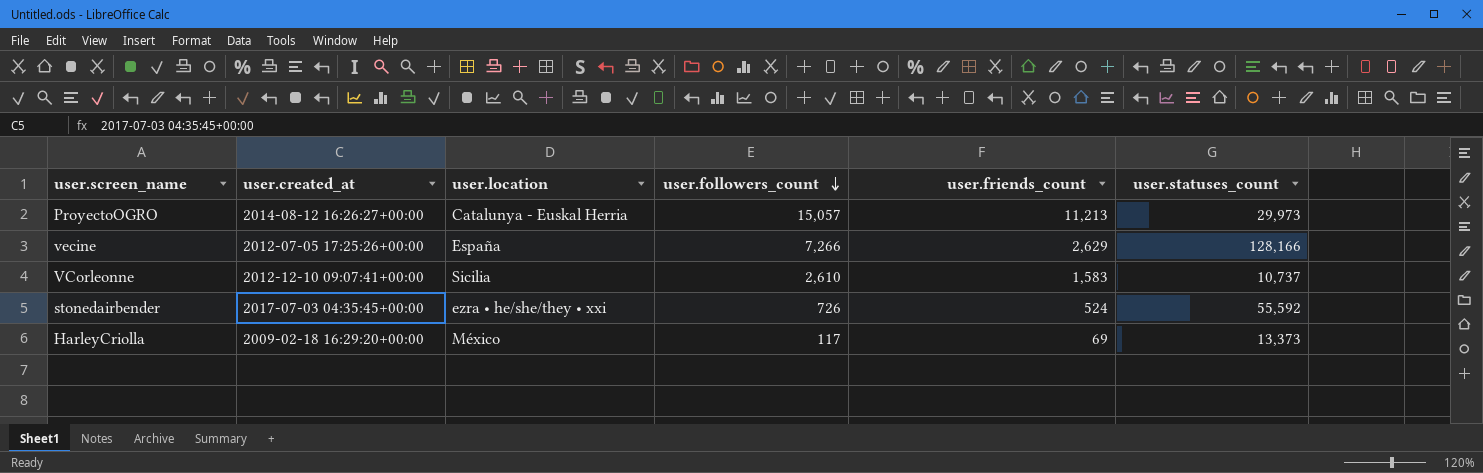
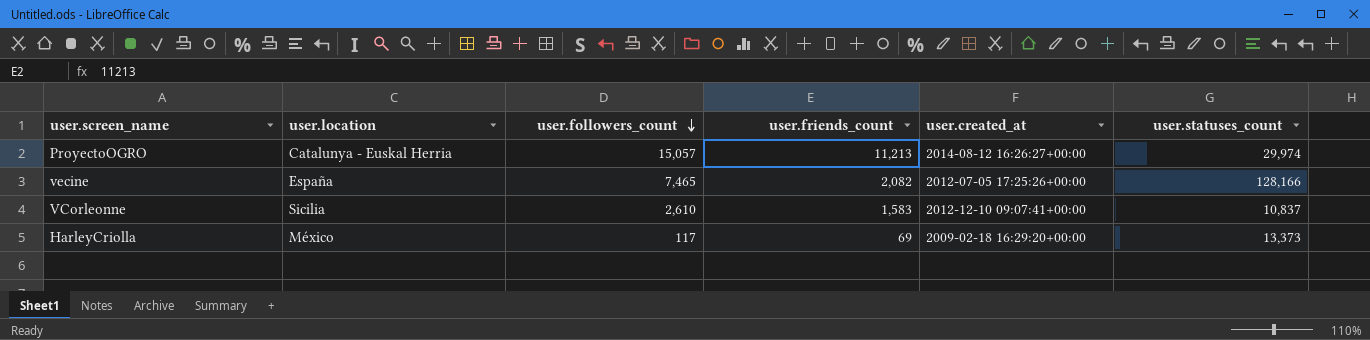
column user.created_at | position: 2 -> 5
row stonedairbender: 2017-07-03 04:35:45+00:00 | ezra • he/she/they • xxi | 726 | 524 | 55,592 -> none
ProyectoOGRO | user.statuses_count: 29,973 -> 29,974
vecine | user.followers_count: 7,266 -> 7,465
vecine | user.friends_count: 2,629 -> 2,082
VCorleonne | user.statuses_count: 10,737 -> 10,837

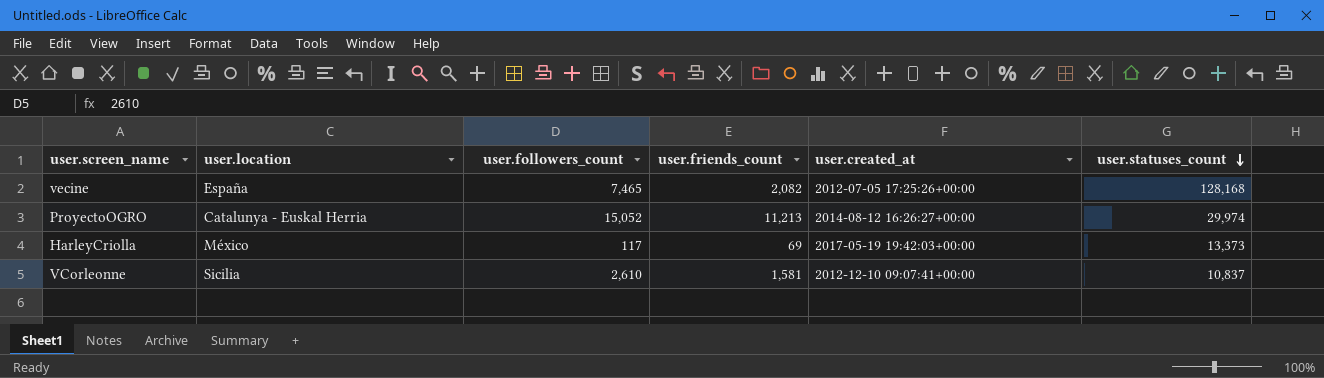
row order: user.followers_count descending -> user.statuses_count descending
vecine | user.statuses_count: 128,166 -> 128,168
ProyectoOGRO | user.followers_count: 15,057 -> 15,052
HarleyCriolla | user.created_at: 2009-02-18 16:29:20+00:00 -> 2017-05-19 19:42:03+00:00
VCorleonne | user.friends_count: 1,583 -> 1,581

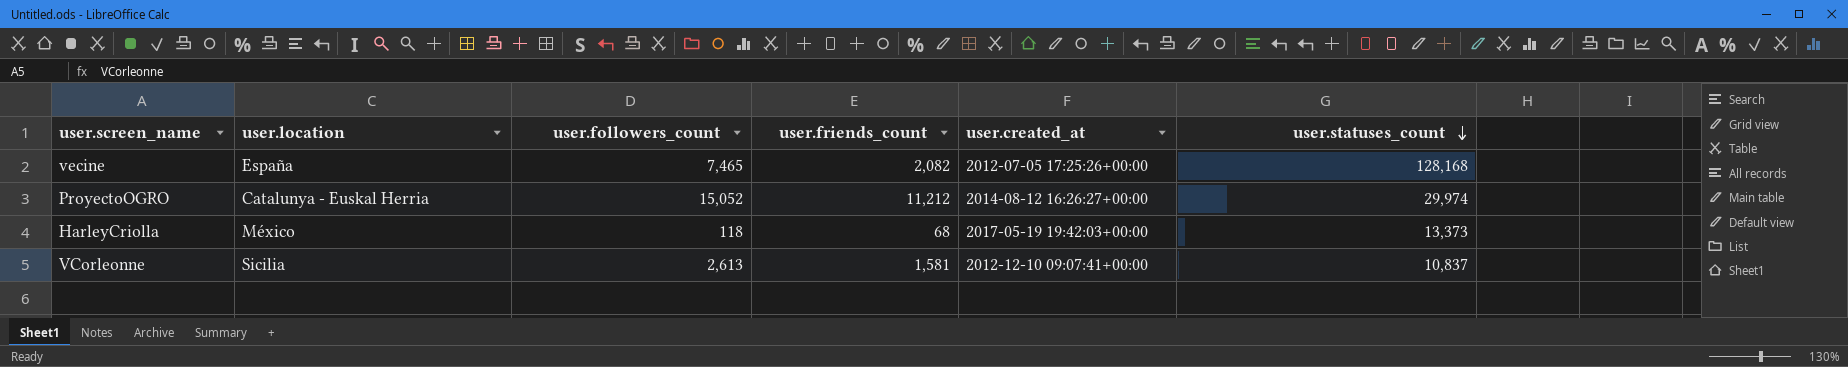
ProyectoOGRO | user.friends_count: 11,213 -> 11,212
HarleyCriolla | user.followers_count: 117 -> 118
HarleyCriolla | user.friends_count: 69 -> 68
VCorleonne | user.followers_count: 2,610 -> 2,613

